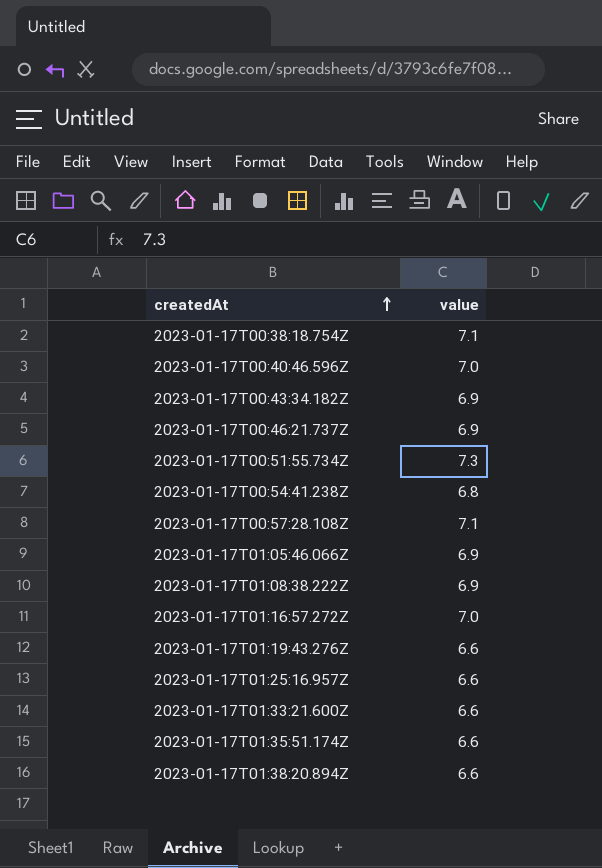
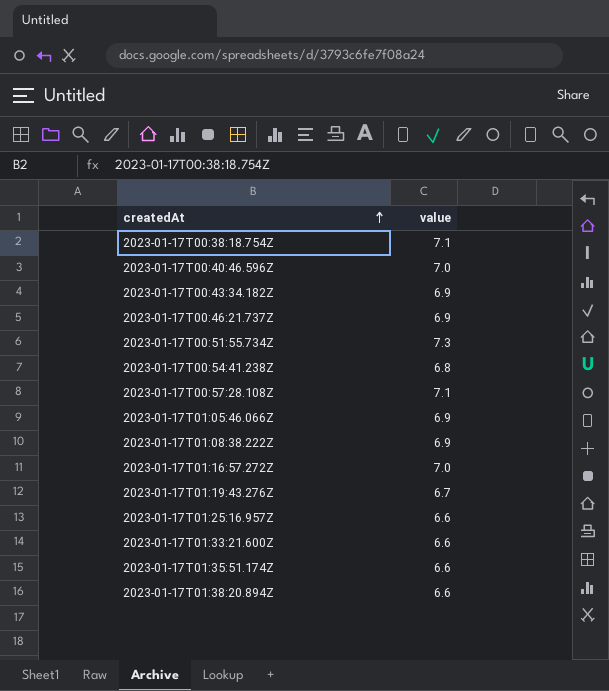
2023-01-17T01:19:43.276Z | value: 6.6 -> 6.7

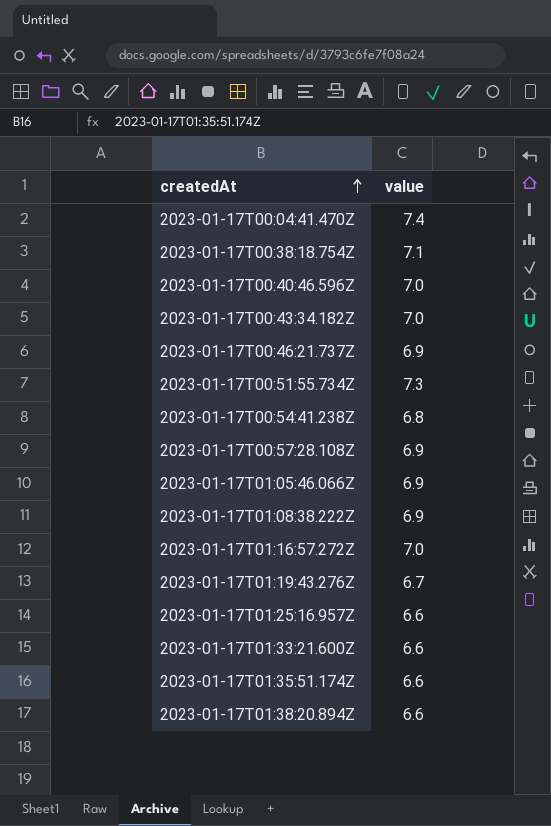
row 2023-01-17T00:04:41.470Z: none -> 7.4
2023-01-17T00:43:34.182Z | value: 6.9 -> 7.0
2023-01-17T00:57:28.108Z | value: 7.1 -> 6.9

